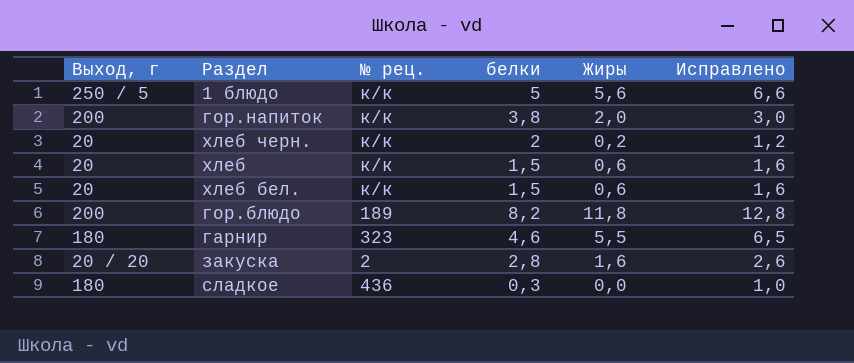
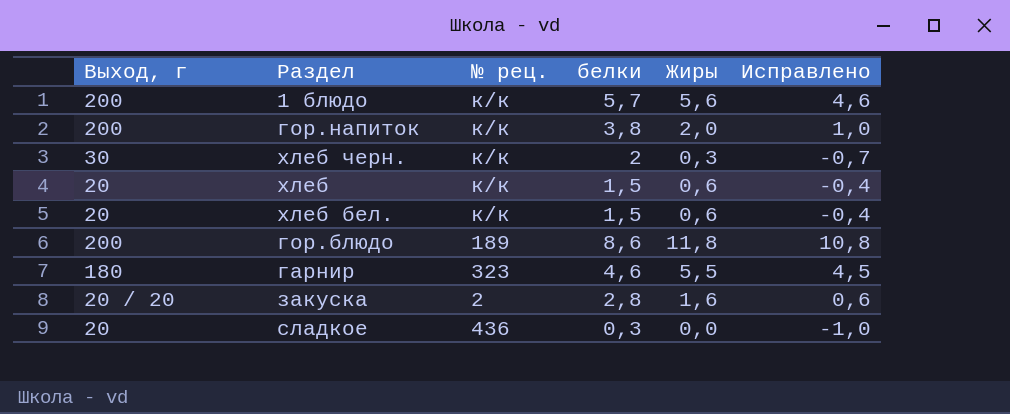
column Исправлено | formula: [Жиры] + 1 -> [Жиры] - 1
1 блюдо | Выход, г: 250 / 5 -> 200
1 блюдо | белки: 5 -> 5,7
хлеб черн. | Выход, г: 20 -> 30
хлеб черн. | Жиры: 0,2 -> 0,3
гор.блюдо | белки: 8,2 -> 8,6
сладкое | Выход, г: 180 -> 20

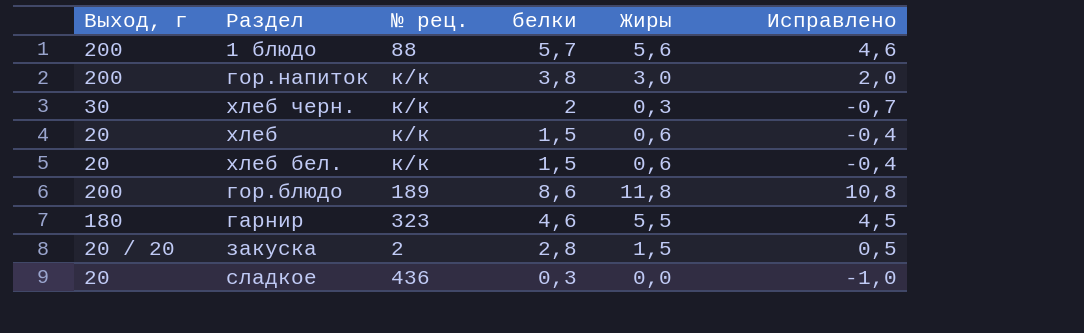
1 блюдо | № рец.: к/к -> 88
гор.напиток | Жиры: 2,0 -> 3,0
гор.напиток | Исправлено: 1,0 -> 2,0
закуска | Жиры: 1,6 -> 1,5
закуска | Исправлено: 0,6 -> 0,5

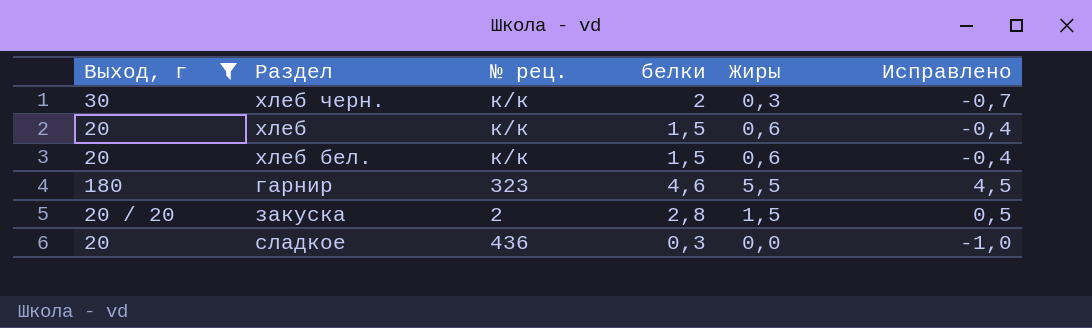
filter: none -> Выход, г != 200

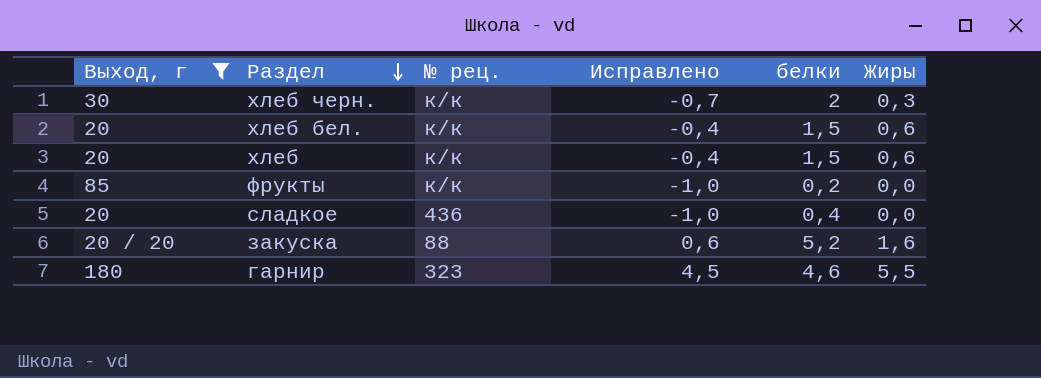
row order: none -> Раздел descending
column Исправлено | position: 6 -> 4
row фрукты: none -> 85 | к/к | -1,0 | 0,2 | 0,0
сладкое | белки: 0,3 -> 0,4
закуска | № рец.: 2 -> 88
закуска | Исправлено: 0,5 -> 0,6
закуска | белки: 2,8 -> 5,2
закуска | Жиры: 1,5 -> 1,6

